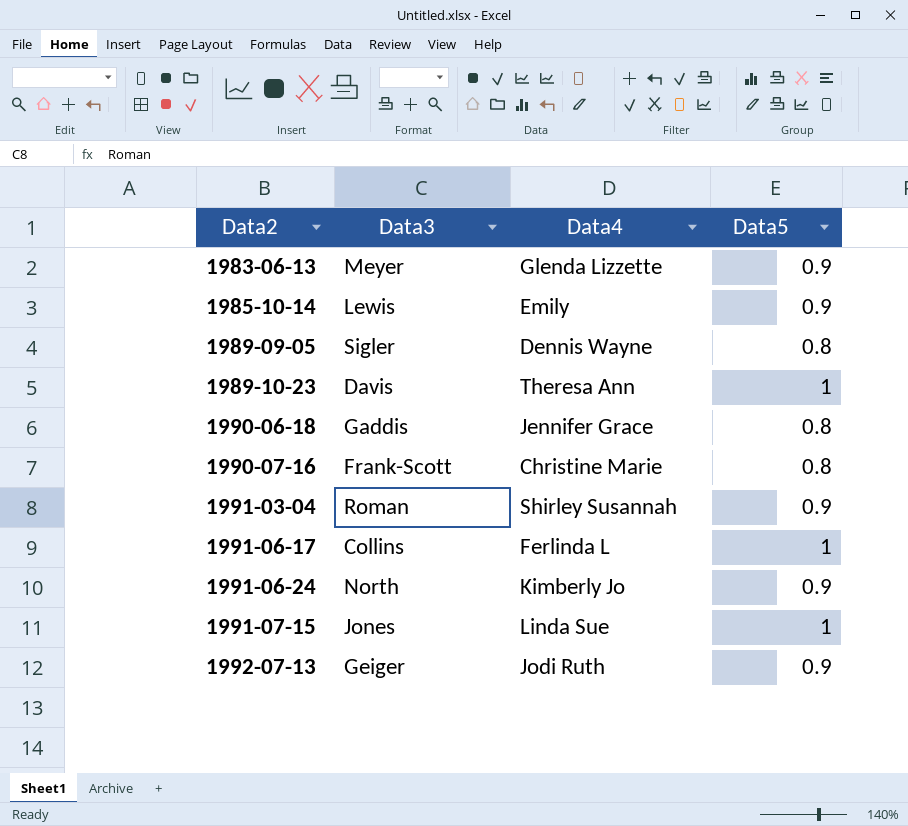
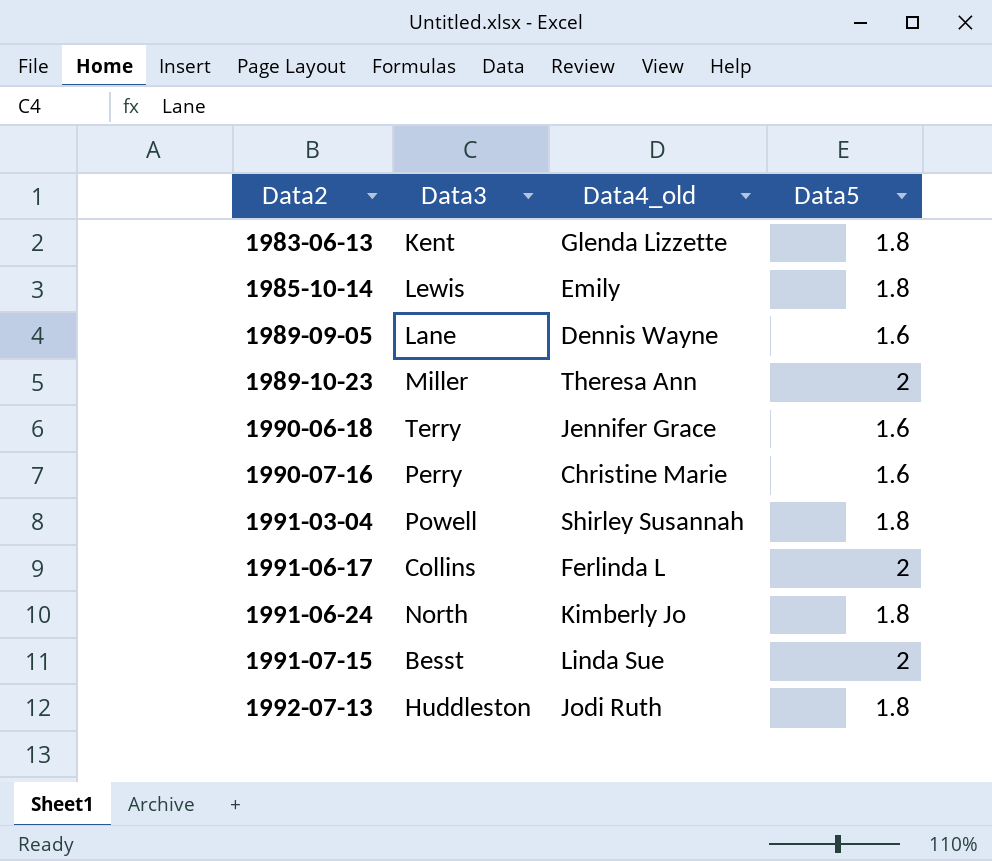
column name: Data4 -> Data4_old
1983-06-13 | Data3: Meyer -> Kent
1983-06-13 | Data5: 0.9 -> 1.8
1985-10-14 | Data5: 0.9 -> 1.8
1989-09-05 | Data3: Sigler -> Lane
1989-09-05 | Data5: 0.8 -> 1.6
1989-10-23 | Data3: Davis -> Miller
1989-10-23 | Data5: 1 -> 2
1990-06-18 | Data3: Gaddis -> Terry
1990-06-18 | Data5: 0.8 -> 1.6
1990-07-16 | Data3: Frank-Scott -> Perry
1990-07-16 | Data5: 0.8 -> 1.6
1991-03-04 | Data3: Roman -> Powell
1991-03-04 | Data5: 0.9 -> 1.8
1991-06-17 | Data5: 1 -> 2
1991-06-24 | Data5: 0.9 -> 1.8
1991-07-15 | Data3: Jones -> Besst
1991-07-15 | Data5: 1 -> 2
1992-07-13 | Data3: Geiger -> Huddleston
1992-07-13 | Data5: 0.9 -> 1.8

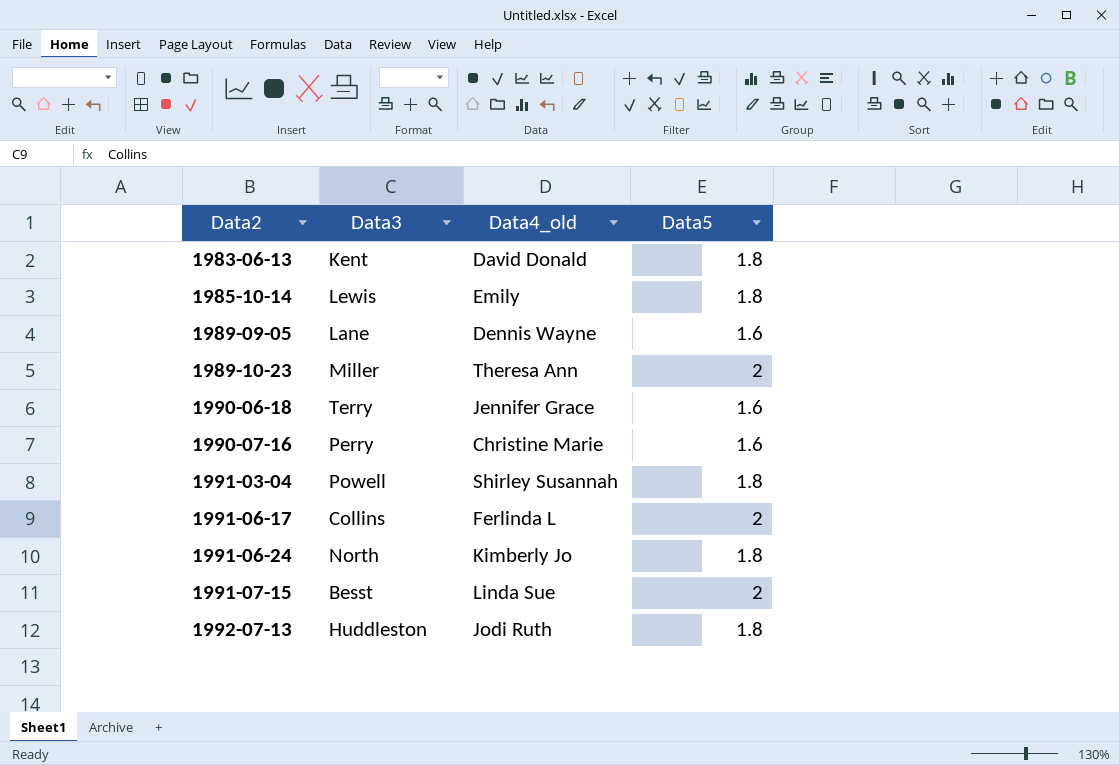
1983-06-13 | Data4_old: Glenda Lizzette -> David Donald

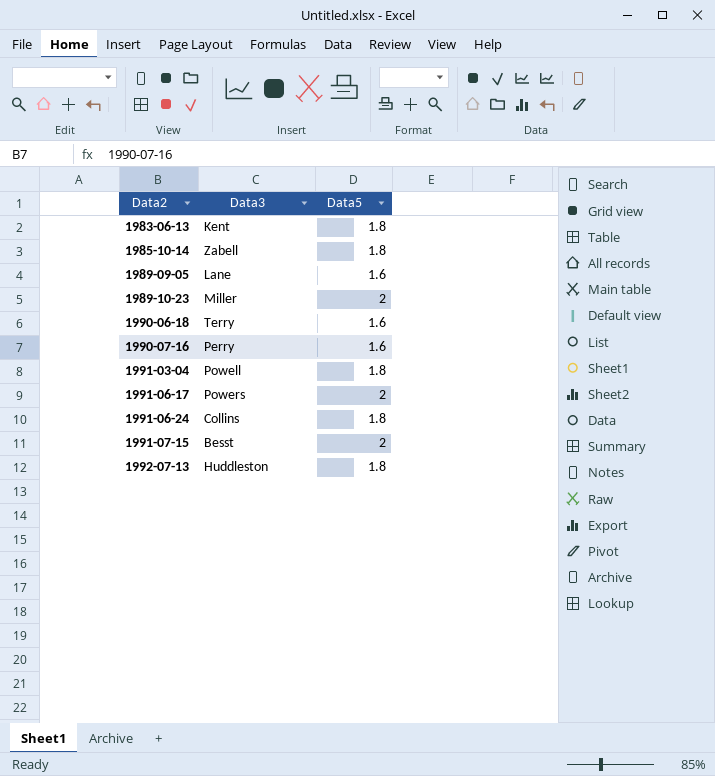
column Data4_old | position: 3 -> none
1985-10-14 | Data3: Lewis -> Zabell
1991-06-17 | Data3: Collins -> Powers
1991-06-24 | Data3: North -> Collins

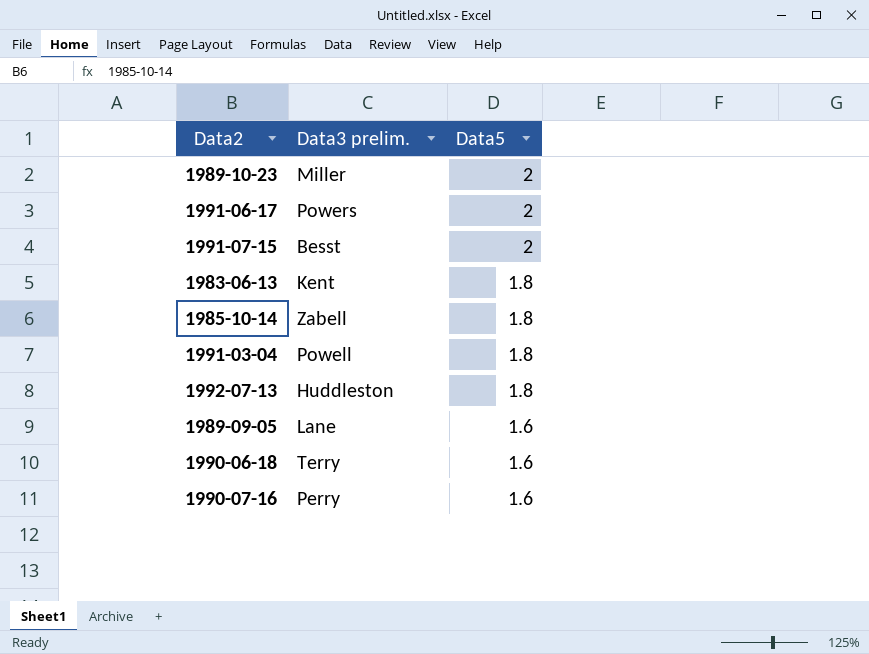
row order: Data2 ascending -> Data5 descending
column name: Data3 -> Data3 prelim.
row 1991-06-24: Collins | 1.8 -> none

